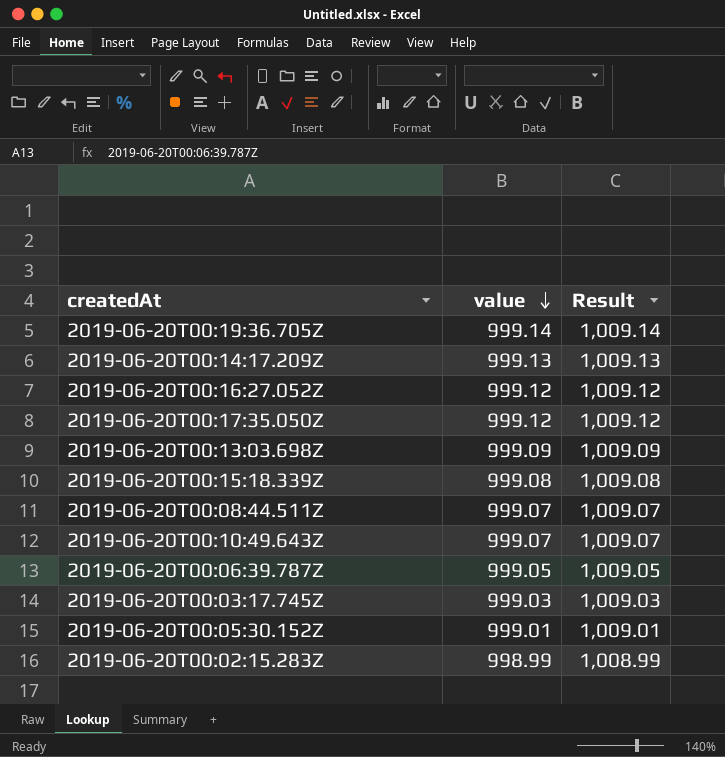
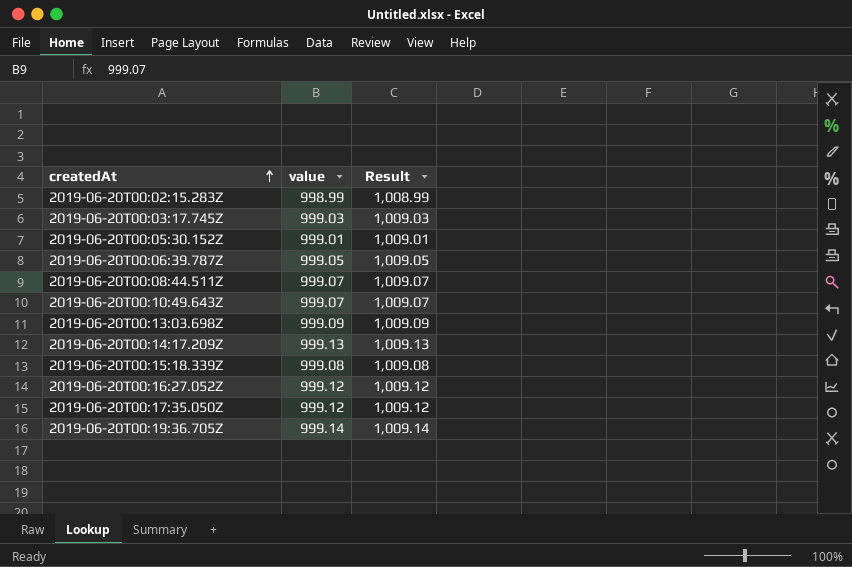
row order: value descending -> createdAt ascending

